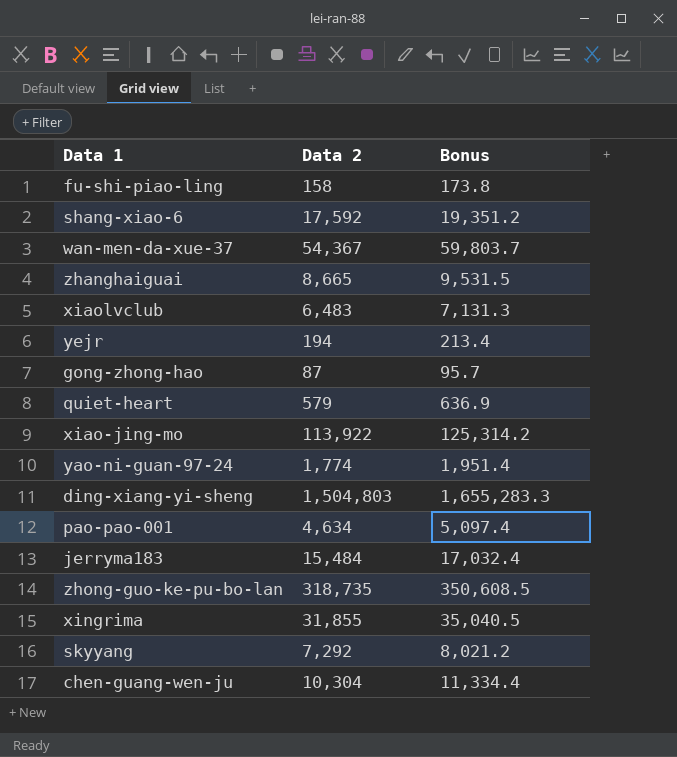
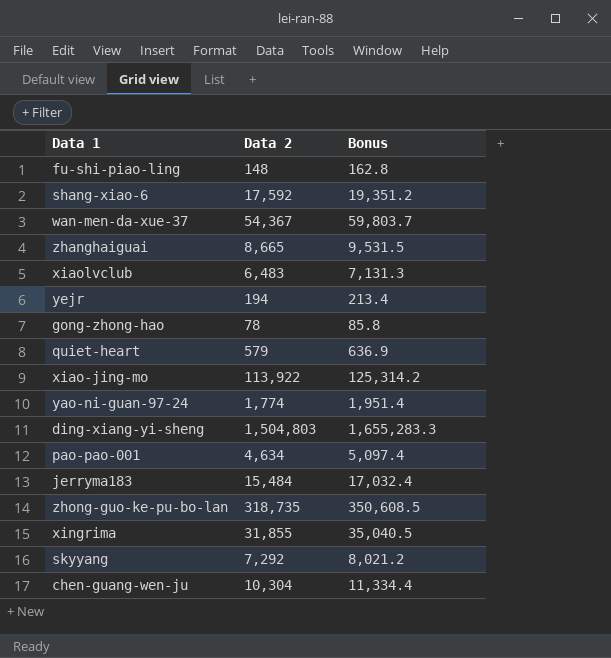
fu-shi-piao-ling | Data 2: 158 -> 148
fu-shi-piao-ling | Bonus: 173.8 -> 162.8
gong-zhong-hao | Data 2: 87 -> 78
gong-zhong-hao | Bonus: 95.7 -> 85.8

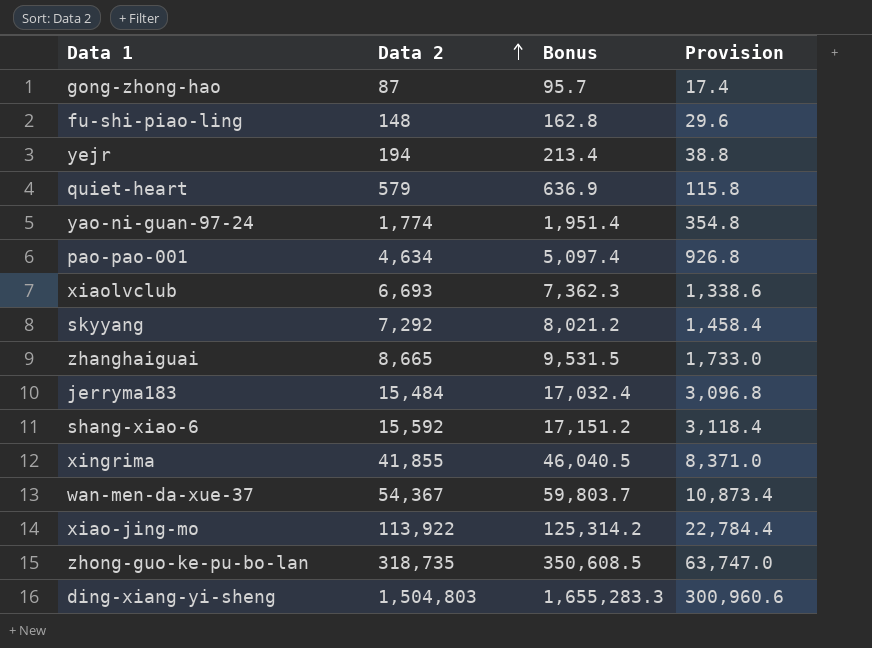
row order: none -> Data 2 ascending
column Provision | formula: none -> [Data 2] * 0.2
row chen-guang-wen-ju: 10,304 | 11,334.4 -> none
gong-zhong-hao | Data 2: 78 -> 87
gong-zhong-hao | Bonus: 85.8 -> 95.7
xiaolvclub | Data 2: 6,483 -> 6,693
xiaolvclub | Bonus: 7,131.3 -> 7,362.3
shang-xiao-6 | Data 2: 17,592 -> 15,592
shang-xiao-6 | Bonus: 19,351.2 -> 17,151.2
xingrima | Data 2: 31,855 -> 41,855
xingrima | Bonus: 35,040.5 -> 46,040.5

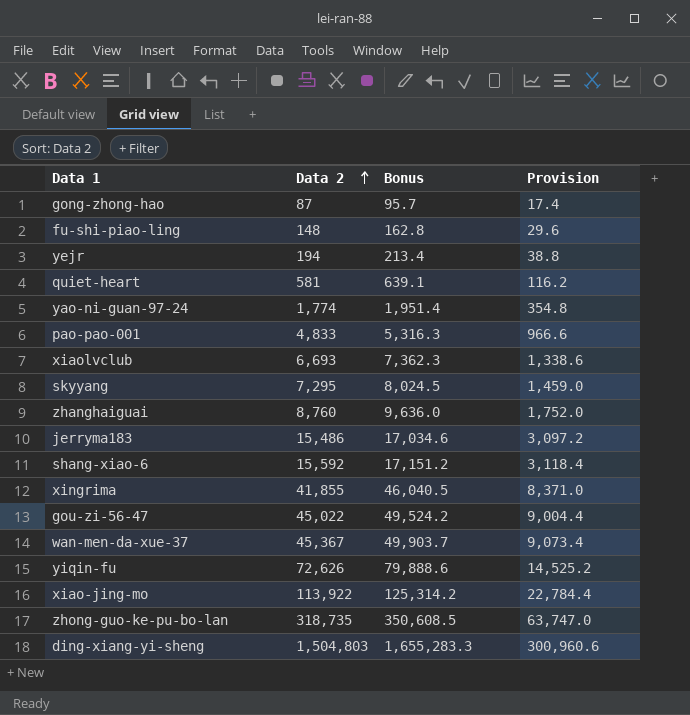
quiet-heart | Data 2: 579 -> 581
quiet-heart | Bonus: 636.9 -> 639.1
quiet-heart | Provision: 115.8 -> 116.2
pao-pao-001 | Data 2: 4,634 -> 4,833
pao-pao-001 | Bonus: 5,097.4 -> 5,316.3
pao-pao-001 | Provision: 926.8 -> 966.6
skyyang | Data 2: 7,292 -> 7,295
skyyang | Bonus: 8,021.2 -> 8,024.5
skyyang | Provision: 1,458.4 -> 1,459.0
zhanghaiguai | Data 2: 8,665 -> 8,760
zhanghaiguai | Bonus: 9,531.5 -> 9,636.0
zhanghaiguai | Provision: 1,733.0 -> 1,752.0
jerryma183 | Data 2: 15,484 -> 15,486
jerryma183 | Bonus: 17,032.4 -> 17,034.6
jerryma183 | Provision: 3,096.8 -> 3,097.2
row gou-zi-56-47: none -> 45,022 | 49,524.2 | 9,004.4
wan-men-da-xue-37 | Data 2: 54,367 -> 45,367
wan-men-da-xue-37 | Bonus: 59,803.7 -> 49,903.7
wan-men-da-xue-37 | Provision: 10,873.4 -> 9,073.4
row yiqin-fu: none -> 72,626 | 79,888.6 | 14,525.2

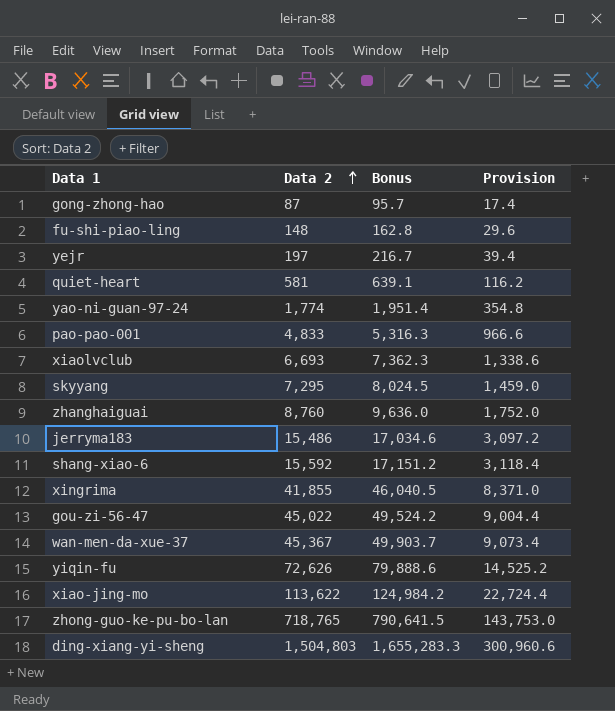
yejr | Data 2: 194 -> 197
yejr | Bonus: 213.4 -> 216.7
yejr | Provision: 38.8 -> 39.4
xiao-jing-mo | Data 2: 113,922 -> 113,622
xiao-jing-mo | Bonus: 125,314.2 -> 124,984.2
xiao-jing-mo | Provision: 22,784.4 -> 22,724.4
zhong-guo-ke-pu-bo-lan | Data 2: 318,735 -> 718,765
zhong-guo-ke-pu-bo-lan | Bonus: 350,608.5 -> 790,641.5
zhong-guo-ke-pu-bo-lan | Provision: 63,747.0 -> 143,753.0

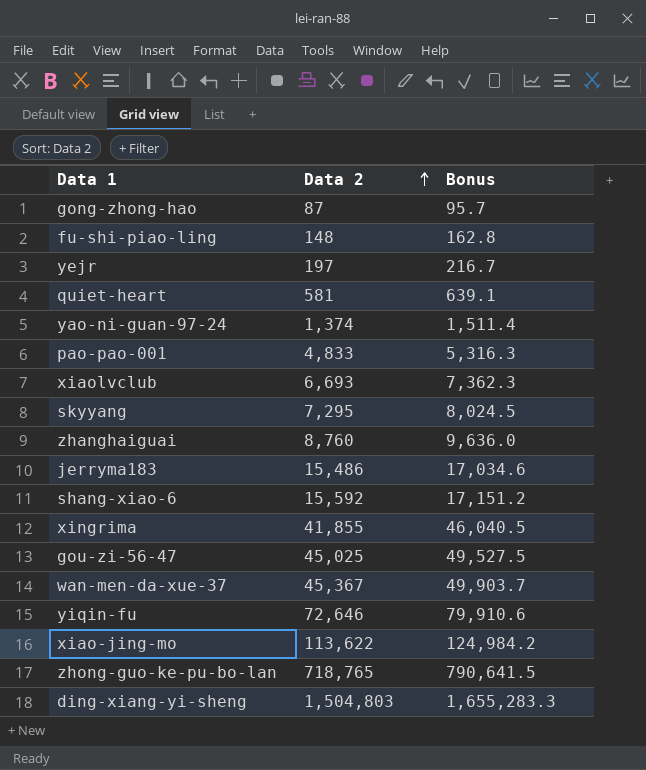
column Provision | formula: [Data 2] * 0.2 -> none
yao-ni-guan-97-24 | Data 2: 1,774 -> 1,374
yao-ni-guan-97-24 | Bonus: 1,951.4 -> 1,511.4
gou-zi-56-47 | Data 2: 45,022 -> 45,025
gou-zi-56-47 | Bonus: 49,524.2 -> 49,527.5
yiqin-fu | Data 2: 72,626 -> 72,646
yiqin-fu | Bonus: 79,888.6 -> 79,910.6

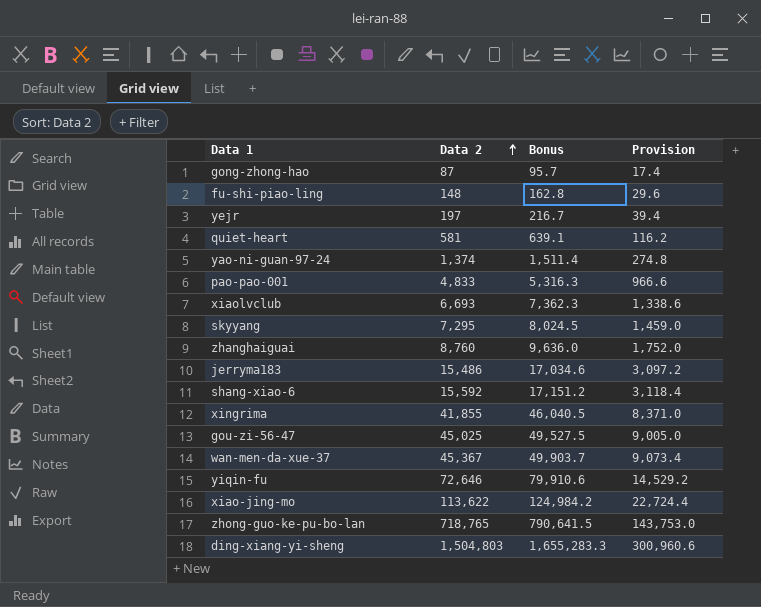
column Provision | formula: none -> [Data 2] * 0.2

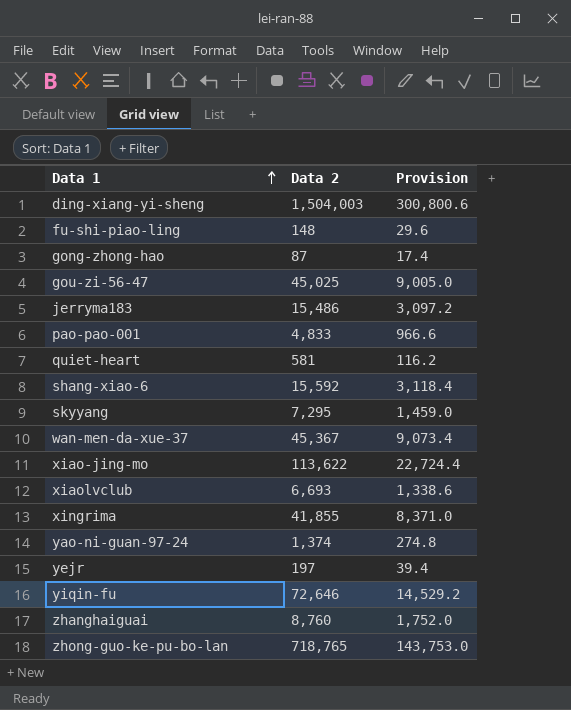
row order: Data 2 ascending -> Data 1 ascending
column Bonus | formula: [Data 2] * 1.1 -> none
ding-xiang-yi-sheng | Data 2: 1,504,803 -> 1,504,003
ding-xiang-yi-sheng | Provision: 300,960.6 -> 300,800.6

